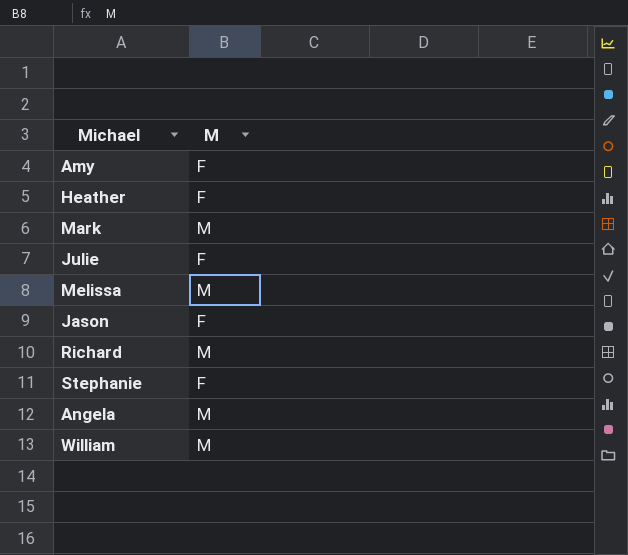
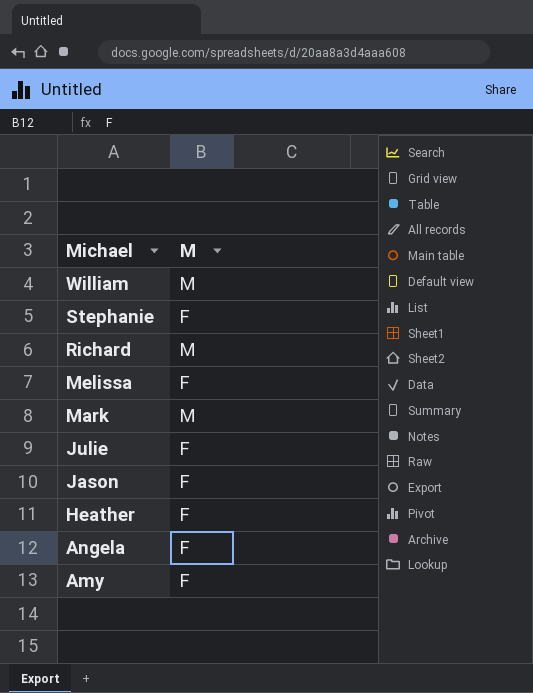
row order: none -> Michael descending
Melissa | M: M -> F
Angela | M: M -> F

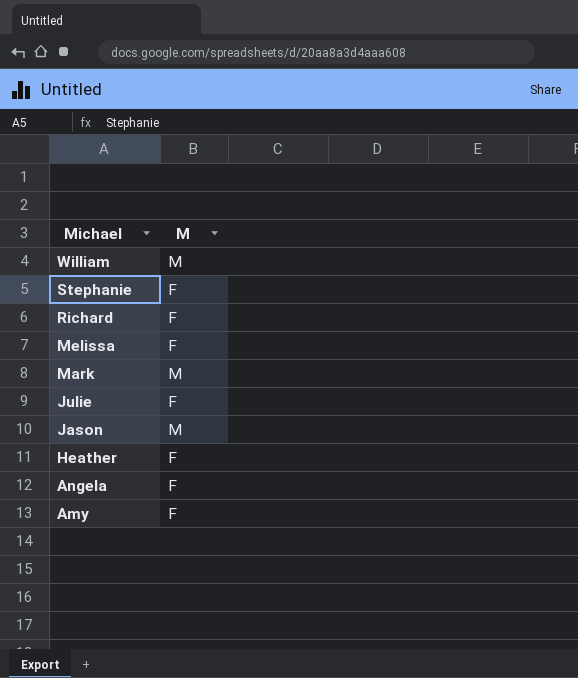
Richard | M: M -> F
Jason | M: F -> M

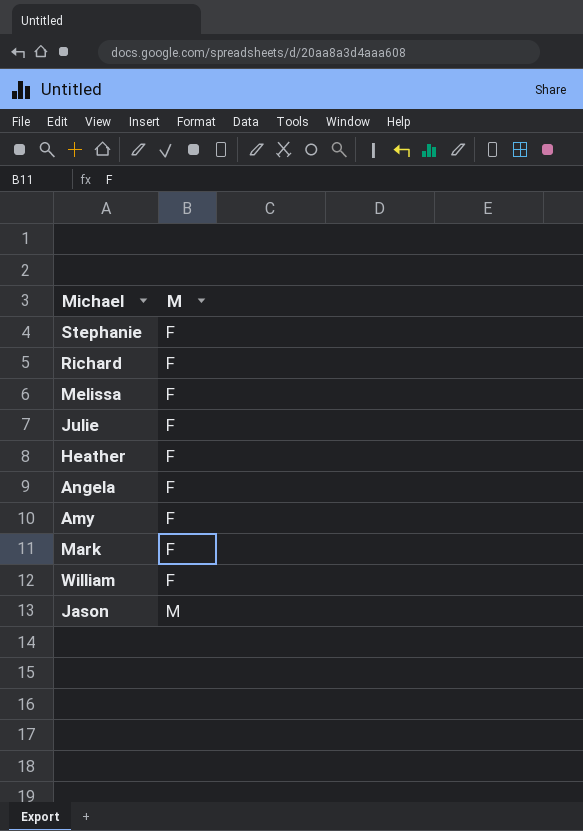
row order: Michael descending -> M ascending
Mark | M: M -> F
William | M: M -> F

